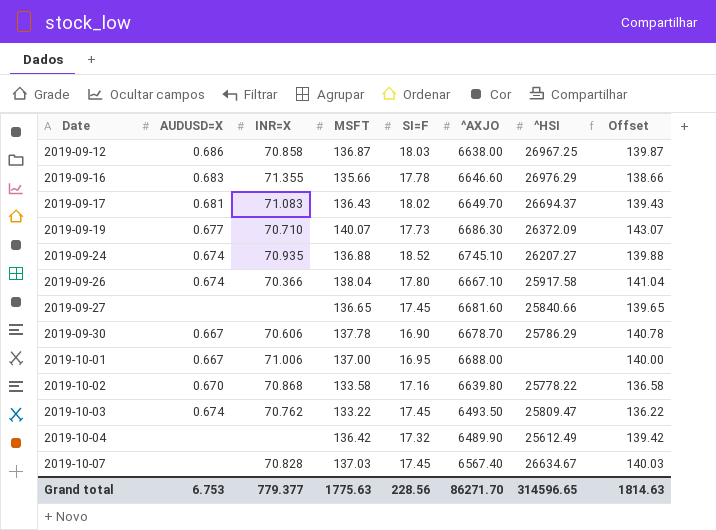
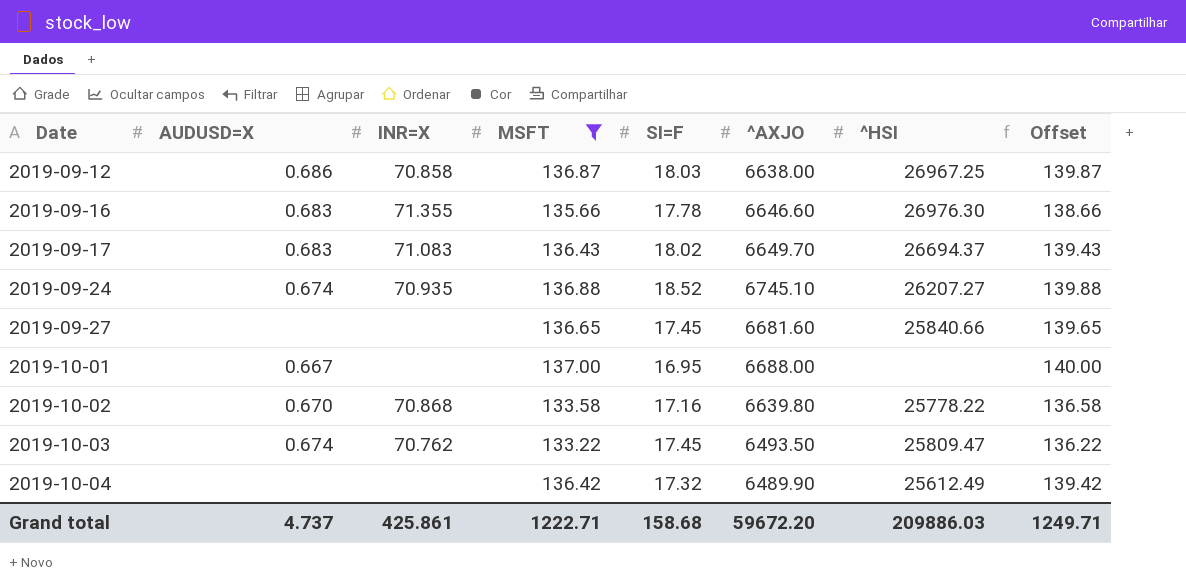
filter: none -> MSFT <= 137.00
2019-09-16 | ^HSI: 26976.29 -> 26976.30
2019-09-17 | AUDUSD=X: 0.681 -> 0.683
2019-10-01 | INR=X: 71.006 -> none
Grand total | AUDUSD=X: 6.753 -> 4.737
Grand total | INR=X: 779.377 -> 425.861
Grand total | MSFT: 1775.63 -> 1222.71
Grand total | SI=F: 228.56 -> 158.68
Grand total | ^AXJO: 86271.70 -> 59672.20
Grand total | ^HSI: 314596.65 -> 209886.03
Grand total | Offset: 1814.63 -> 1249.71

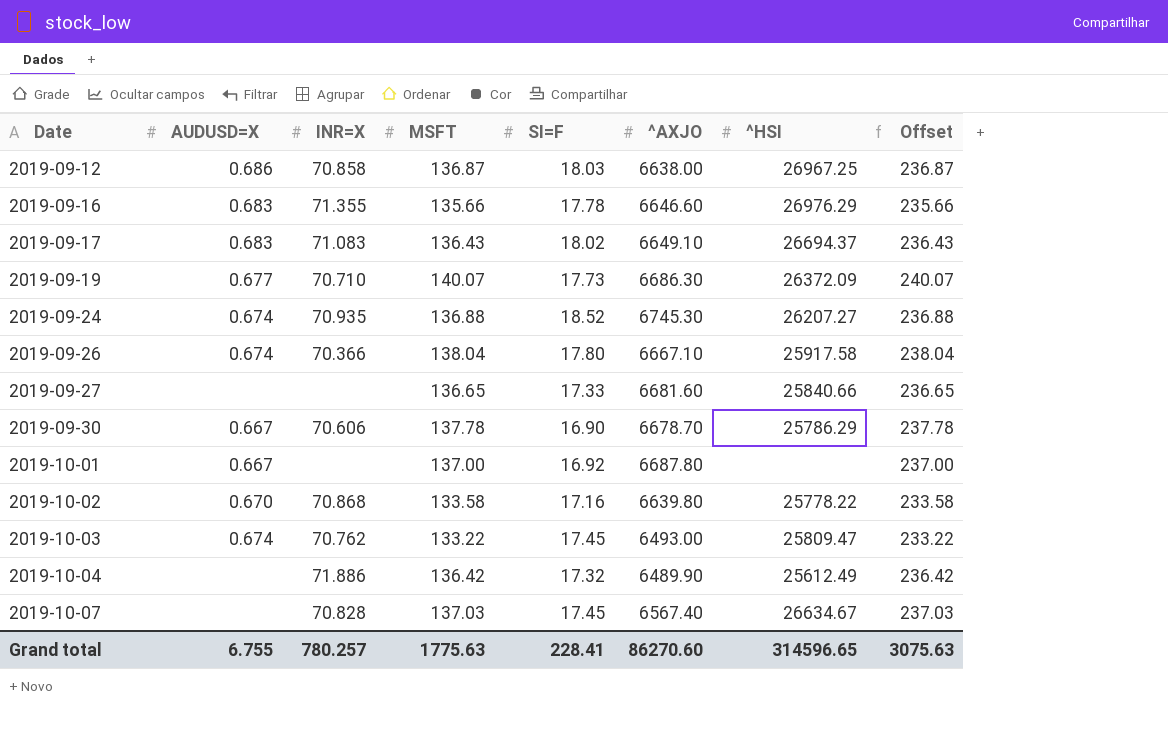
filter: MSFT <= 137.00 -> none
column Offset | formula: [MSFT] + 3 -> [MSFT] + 100
2019-09-16 | ^HSI: 26976.30 -> 26976.29
2019-09-17 | ^AXJO: 6649.70 -> 6649.10
2019-09-24 | ^AXJO: 6745.10 -> 6745.30
2019-09-27 | SI=F: 17.45 -> 17.33
2019-10-01 | SI=F: 16.95 -> 16.92
2019-10-01 | ^AXJO: 6688.00 -> 6687.80
2019-10-03 | ^AXJO: 6493.50 -> 6493.00
2019-10-04 | INR=X: none -> 71.886
Grand total | AUDUSD=X: 4.737 -> 6.755
Grand total | INR=X: 425.861 -> 780.257
Grand total | MSFT: 1222.71 -> 1775.63
Grand total | SI=F: 158.68 -> 228.41
Grand total | ^AXJO: 59672.20 -> 86270.60
Grand total | ^HSI: 209886.03 -> 314596.65
Grand total | Offset: 1249.71 -> 3075.63

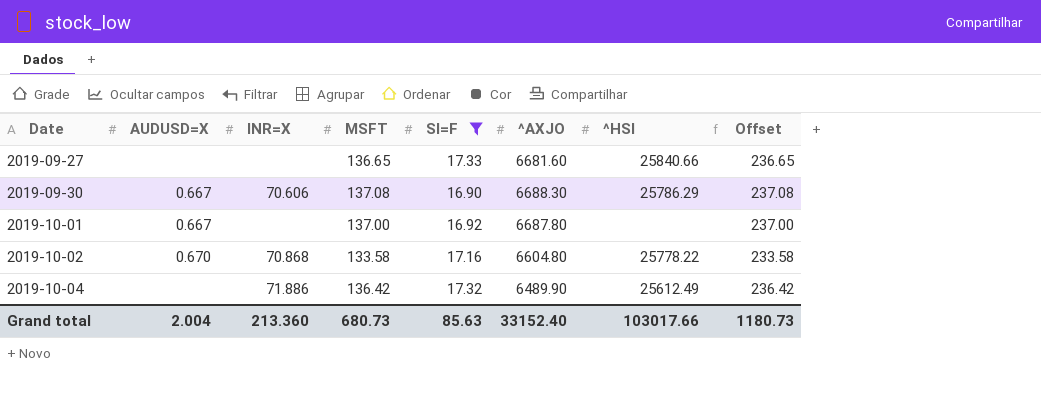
filter: none -> SI=F <= 17.33
2019-09-30 | MSFT: 137.78 -> 137.08
2019-09-30 | ^AXJO: 6678.70 -> 6688.30
2019-09-30 | Offset: 237.78 -> 237.08
2019-10-02 | ^AXJO: 6639.80 -> 6604.80
Grand total | AUDUSD=X: 6.755 -> 2.004
Grand total | INR=X: 780.257 -> 213.360
Grand total | MSFT: 1775.63 -> 680.73
Grand total | SI=F: 228.41 -> 85.63
Grand total | ^AXJO: 86270.60 -> 33152.40
Grand total | ^HSI: 314596.65 -> 103017.66
Grand total | Offset: 3075.63 -> 1180.73

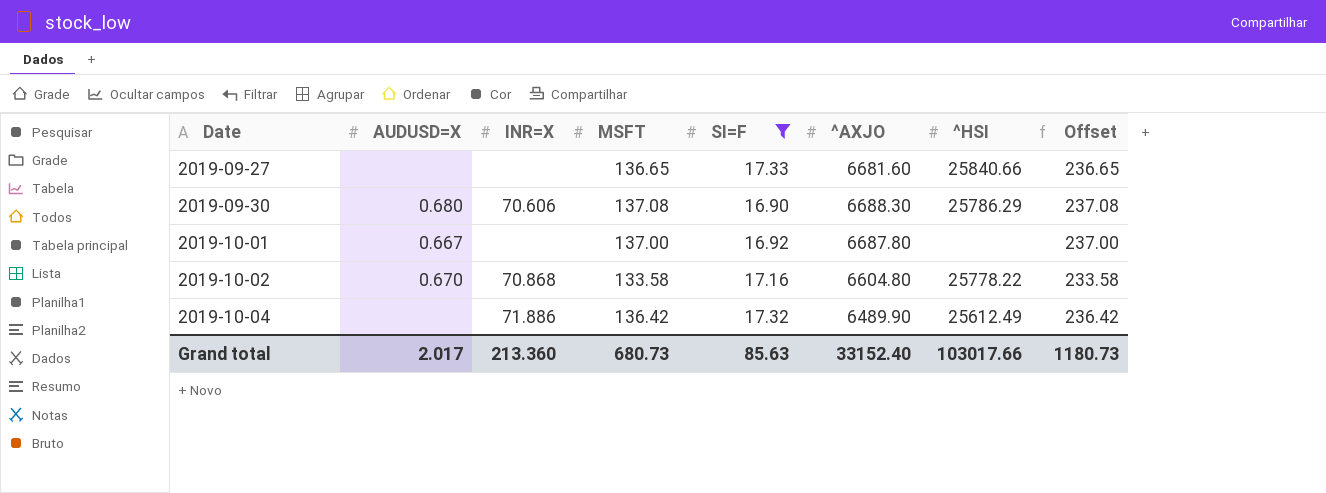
2019-09-30 | AUDUSD=X: 0.667 -> 0.680
Grand total | AUDUSD=X: 2.004 -> 2.017

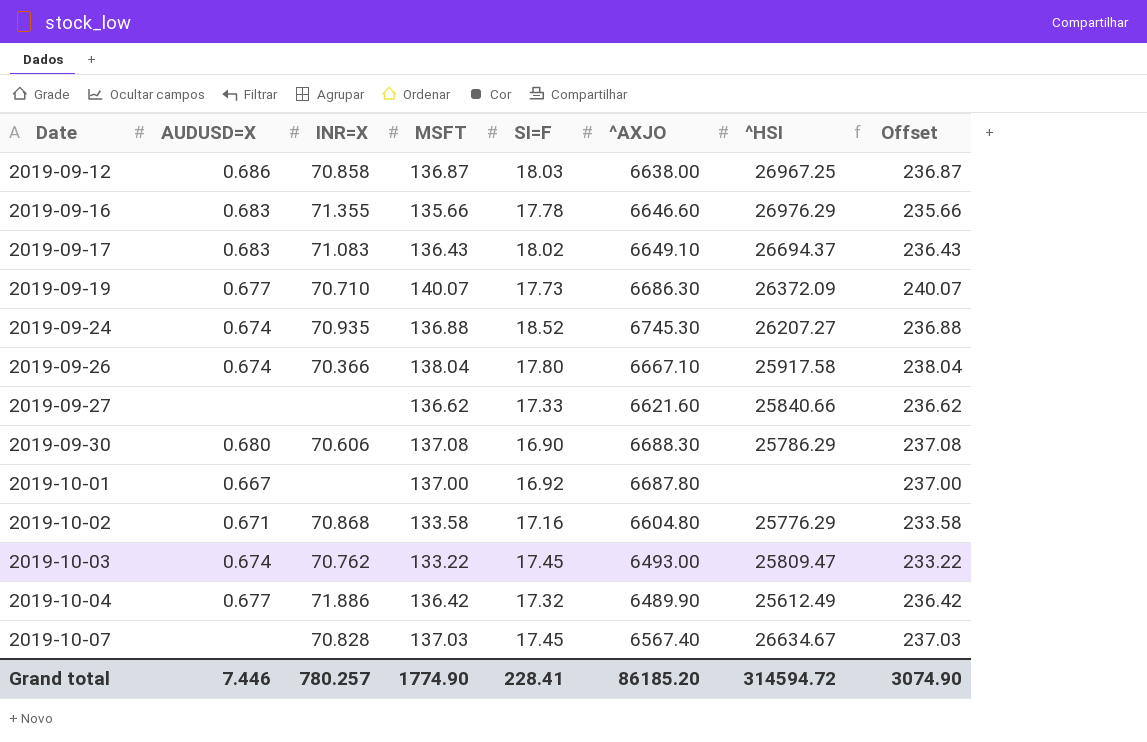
filter: SI=F <= 17.33 -> none
2019-09-27 | MSFT: 136.65 -> 136.62
2019-09-27 | ^AXJO: 6681.60 -> 6621.60
2019-09-27 | Offset: 236.65 -> 236.62
2019-10-02 | AUDUSD=X: 0.670 -> 0.671
2019-10-02 | ^HSI: 25778.22 -> 25776.29
2019-10-04 | AUDUSD=X: none -> 0.677
Grand total | AUDUSD=X: 2.017 -> 7.446
Grand total | INR=X: 213.360 -> 780.257
Grand total | MSFT: 680.73 -> 1774.90
Grand total | SI=F: 85.63 -> 228.41
Grand total | ^AXJO: 33152.40 -> 86185.20
Grand total | ^HSI: 103017.66 -> 314594.72
Grand total | Offset: 1180.73 -> 3074.90

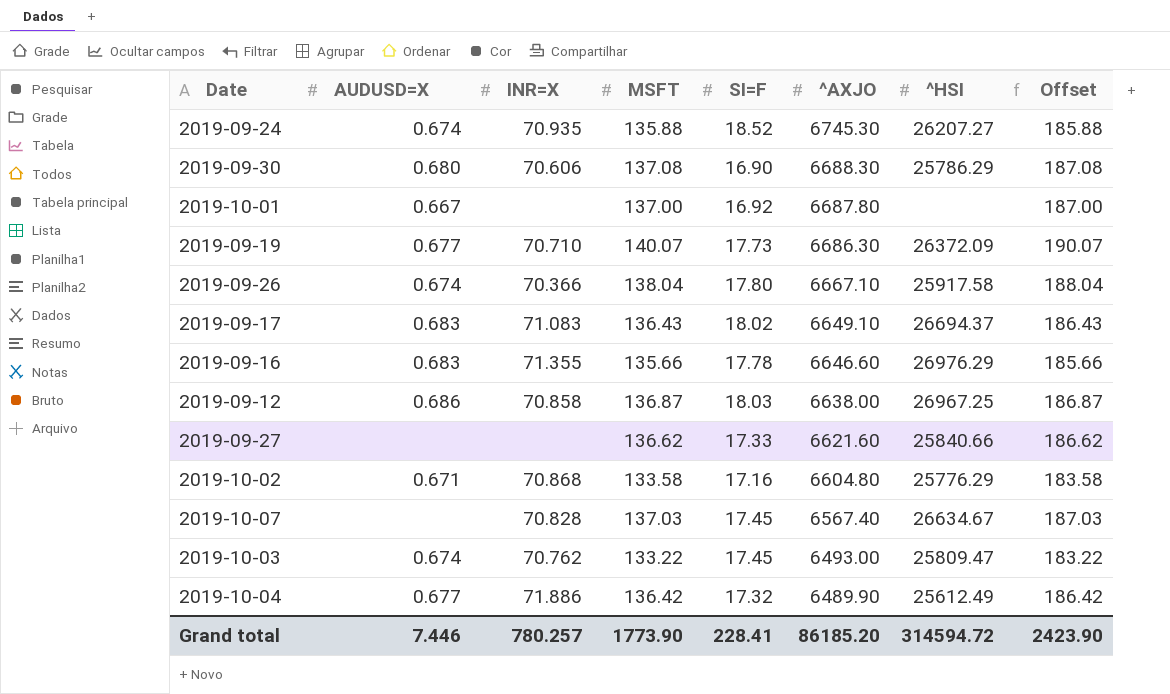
row order: Date ascending -> ^AXJO descending
column Offset | formula: [MSFT] + 100 -> [MSFT] + 50
2019-09-24 | MSFT: 136.88 -> 135.88
Grand total | MSFT: 1774.90 -> 1773.90
Grand total | Offset: 3074.90 -> 2423.90

